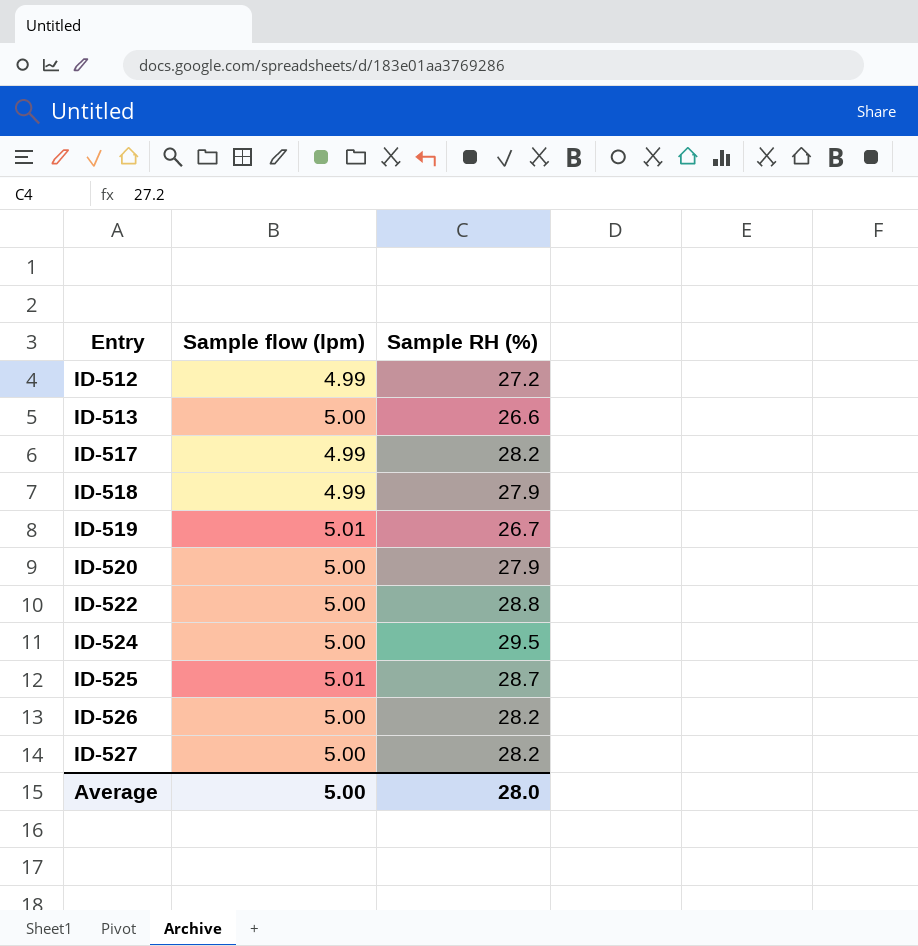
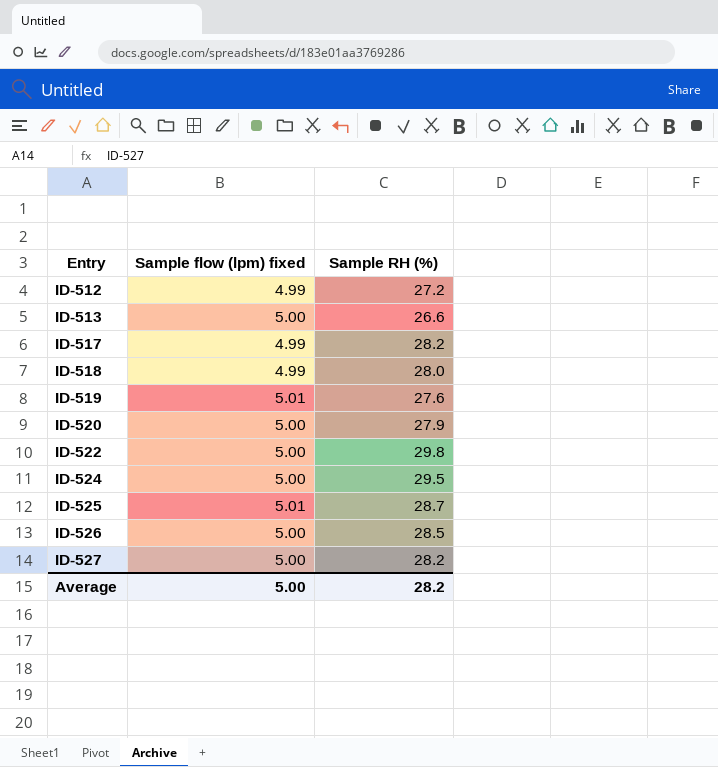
column name: Sample flow (lpm) -> Sample flow (lpm) fixed
ID-518 | Sample RH (%): 27.9 -> 28.0
ID-519 | Sample RH (%): 26.7 -> 27.6
ID-522 | Sample RH (%): 28.8 -> 29.8
ID-526 | Sample RH (%): 28.2 -> 28.5
Average | Sample RH (%): 28.0 -> 28.2

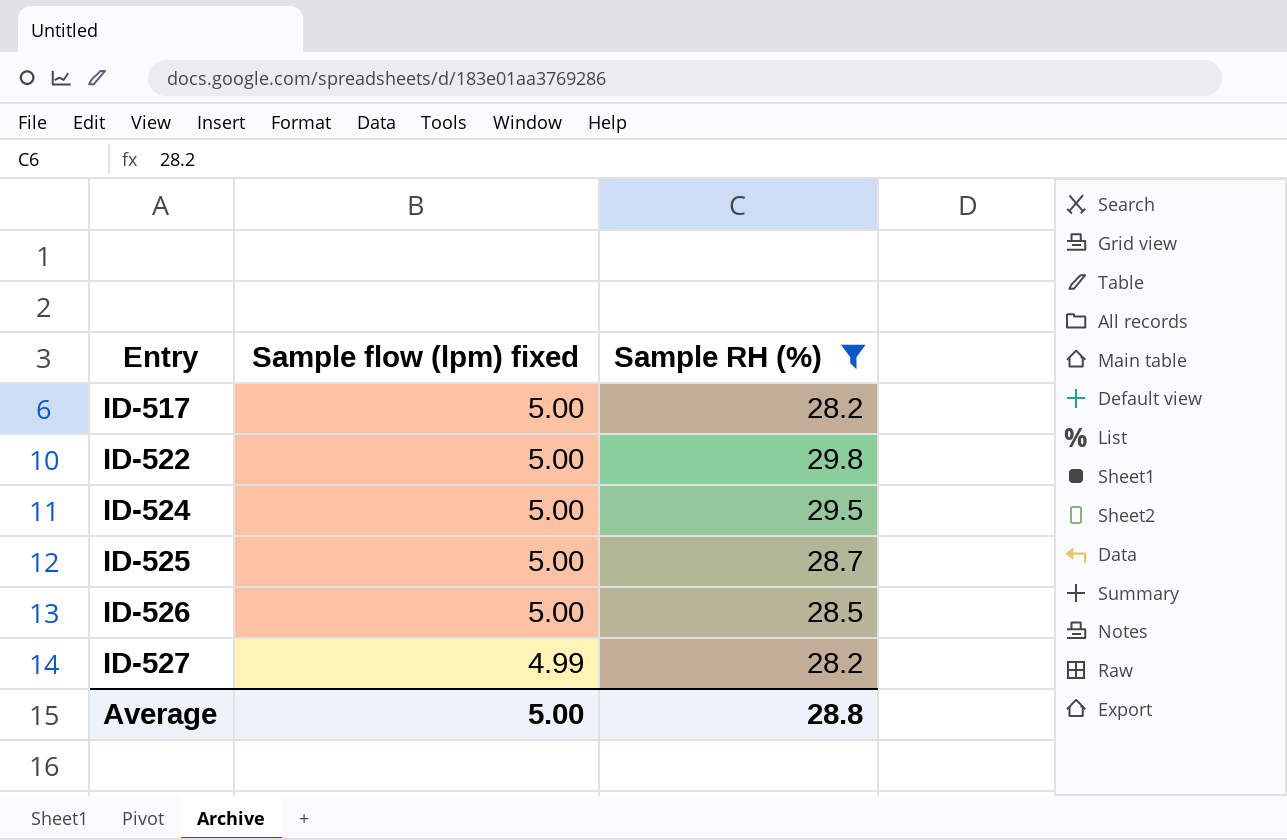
filter: none -> Sample RH (%) >= 28.2
ID-517 | Sample flow (lpm) fixed: 4.99 -> 5.00
ID-525 | Sample flow (lpm) fixed: 5.01 -> 5.00
ID-527 | Sample flow (lpm) fixed: 5.00 -> 4.99
Average | Sample RH (%): 28.2 -> 28.8

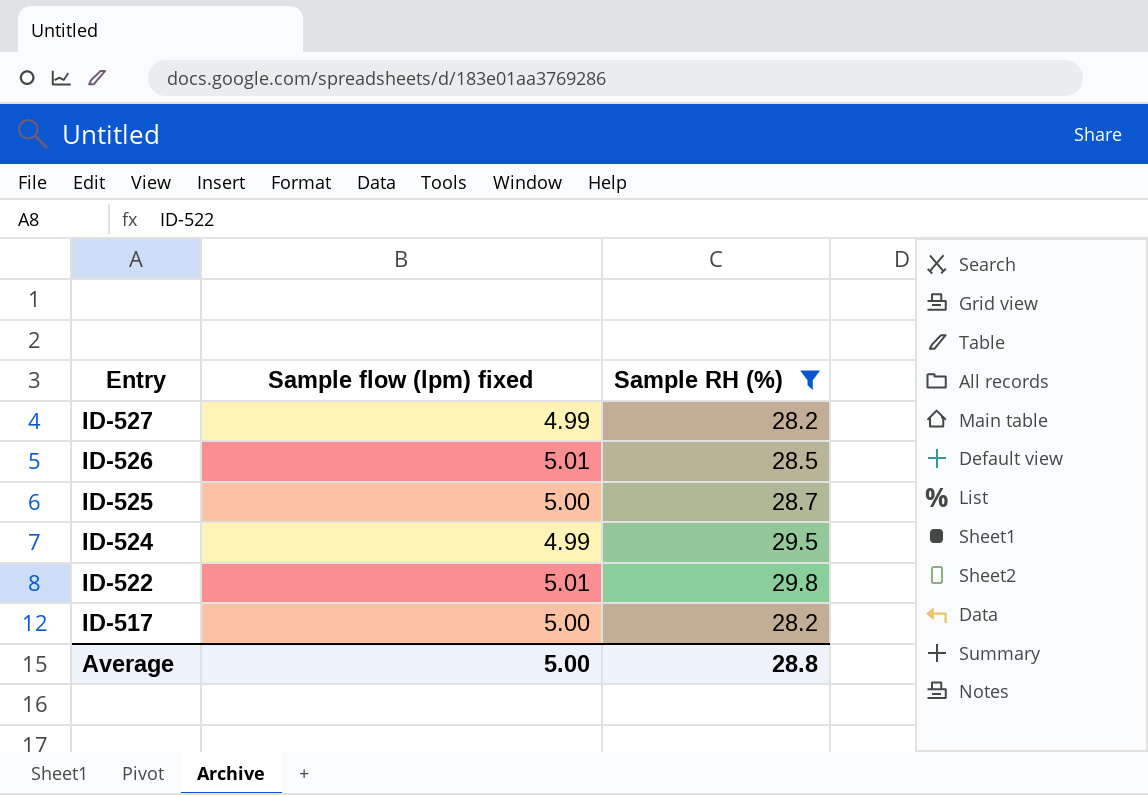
row order: Entry ascending -> Entry descending
ID-526 | Sample flow (lpm) fixed: 5.00 -> 5.01
ID-524 | Sample flow (lpm) fixed: 5.00 -> 4.99
ID-522 | Sample flow (lpm) fixed: 5.00 -> 5.01

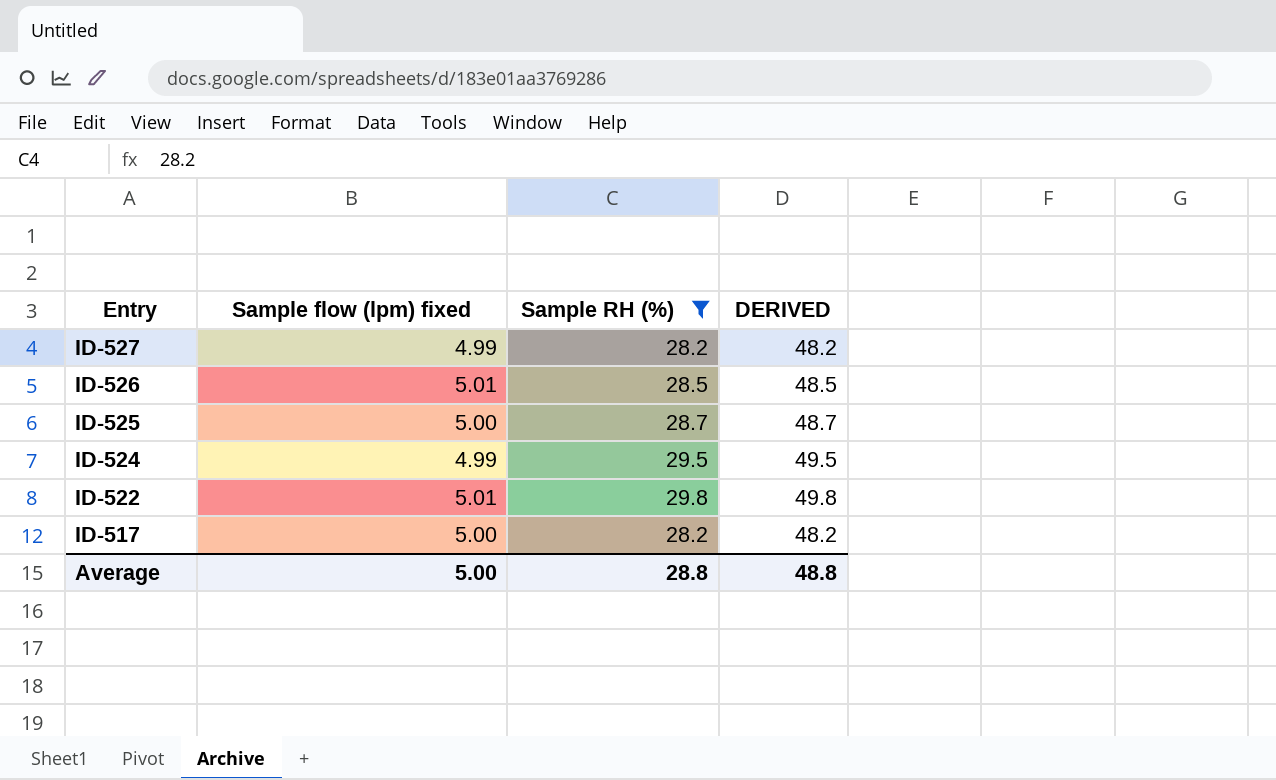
column DERIVED | formula: none -> [Sample RH (%)] + 20

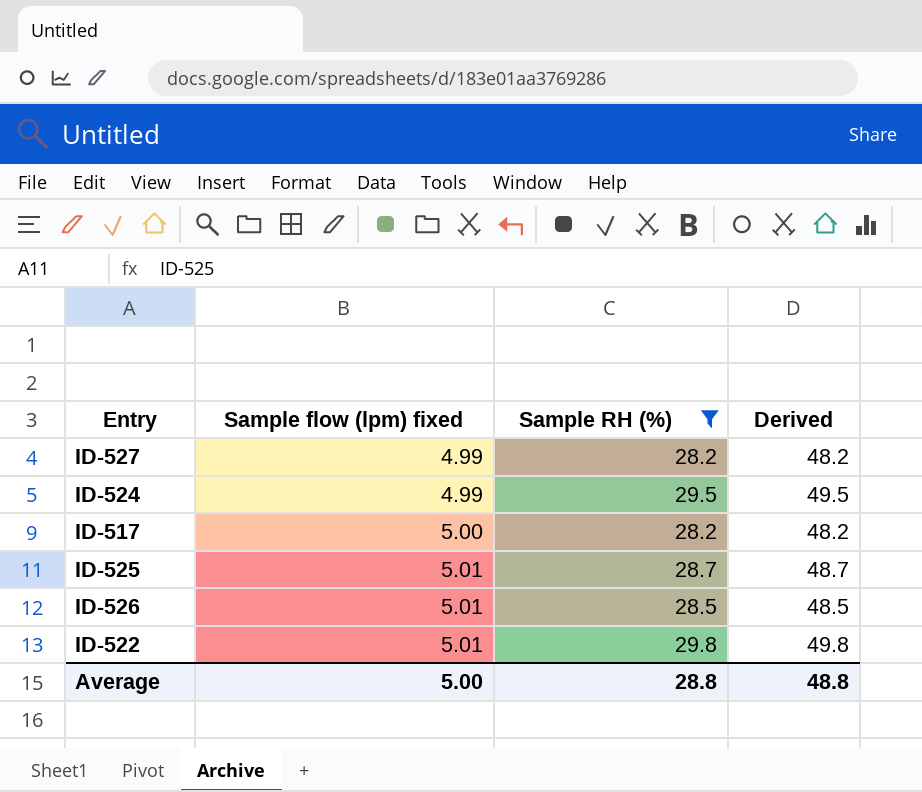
row order: Entry descending -> Sample flow (lpm) fixed ascending
column name: DERIVED -> Derived
ID-525 | Sample flow (lpm) fixed: 5.00 -> 5.01

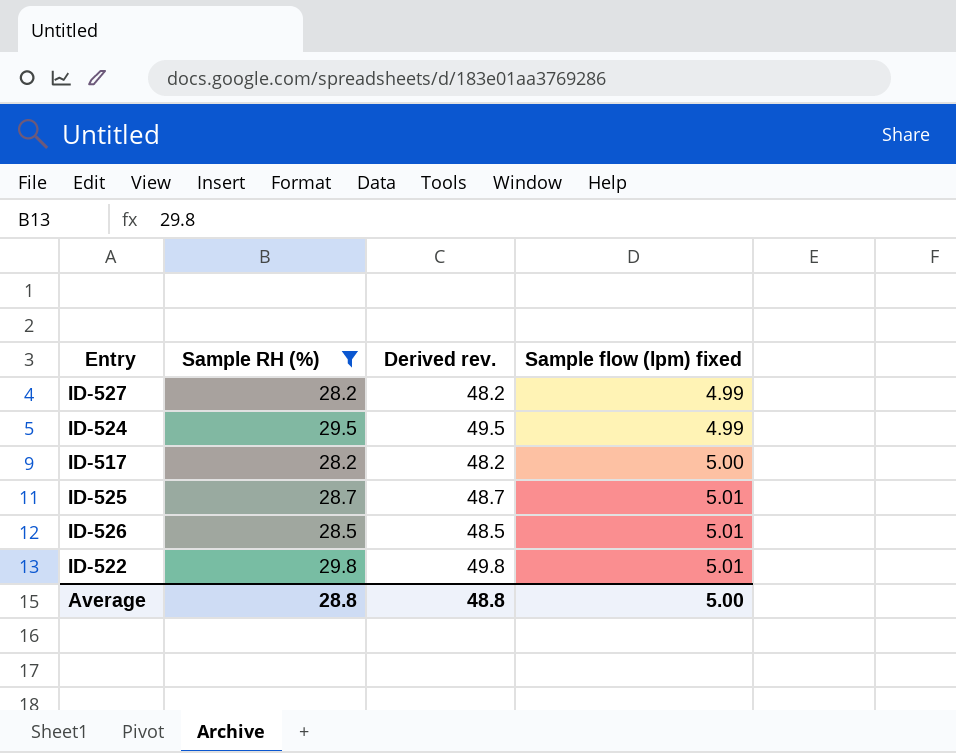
column name: Derived -> Derived rev.
column Sample flow (lpm) fixed | position: 2 -> 4

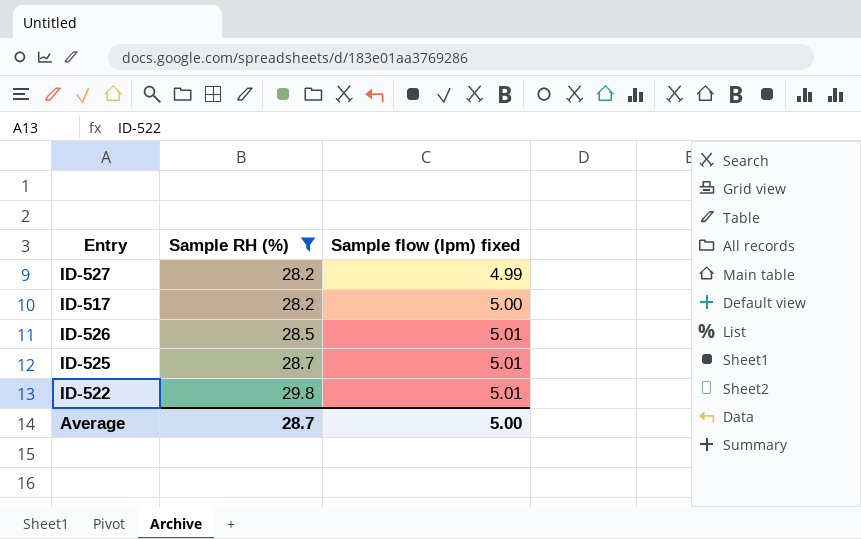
row order: Sample flow (lpm) fixed ascending -> Sample RH (%) ascending
column Derived rev. | formula: [Sample RH (%)] + 20 -> none
row ID-524: 29.5 | 49.5 | 4.99 -> none
Average | Sample RH (%): 28.8 -> 28.7

